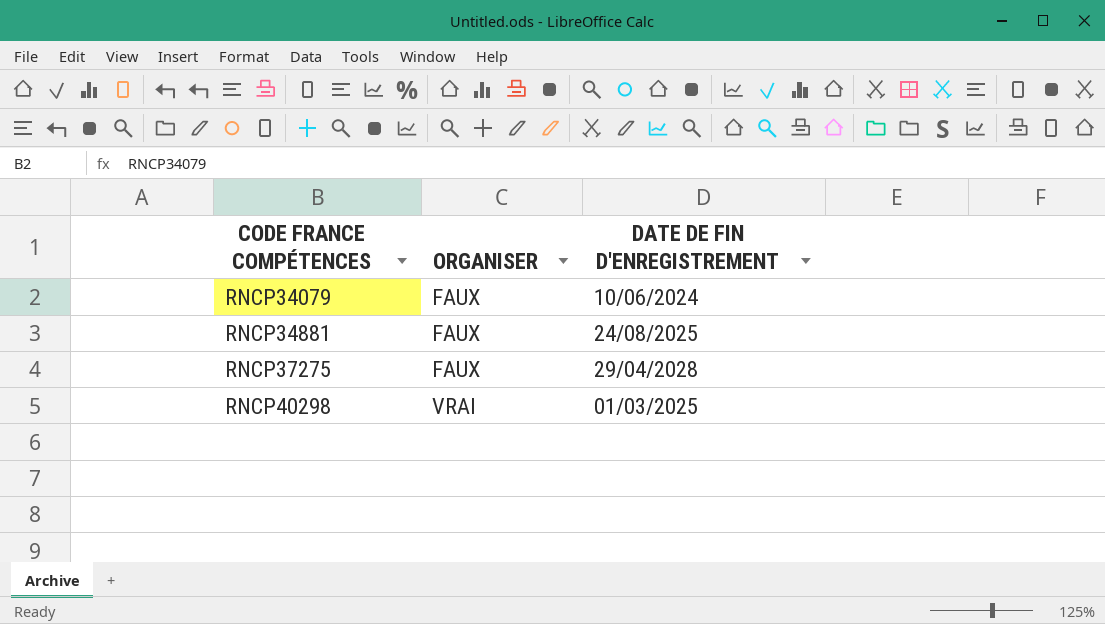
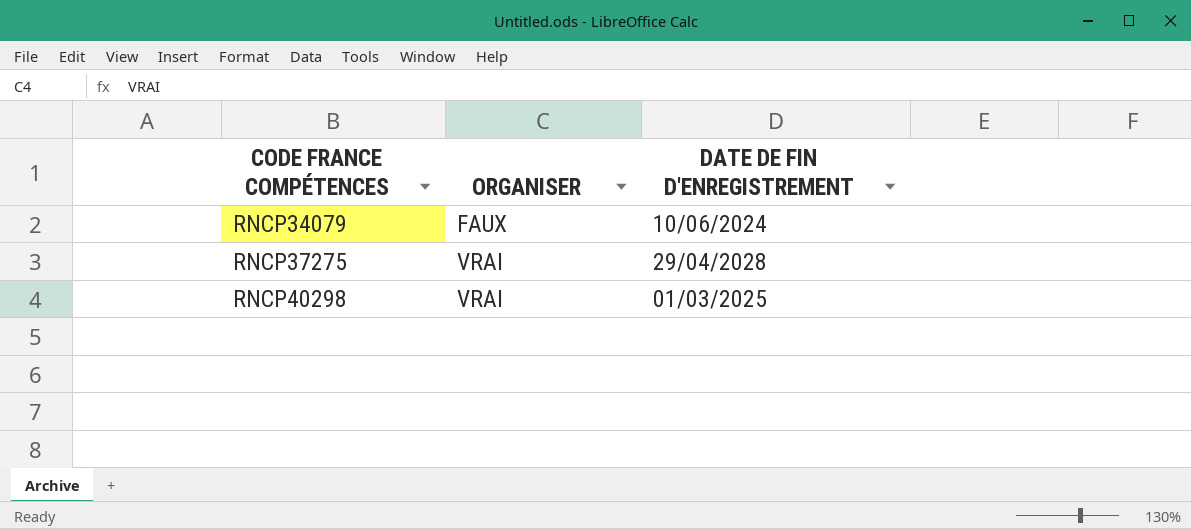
row RNCP34881: FAUX | 24/08/2025 -> none
RNCP37275 | ORGANISER: FAUX -> VRAI

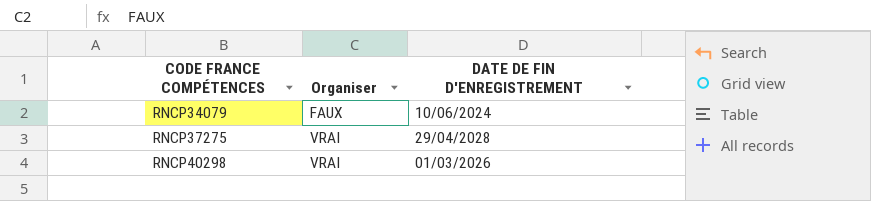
column name: ORGANISER -> Organiser
RNCP40298 | DATE DE FIN D'ENREGISTREMENT: 01/03/2025 -> 01/03/2026

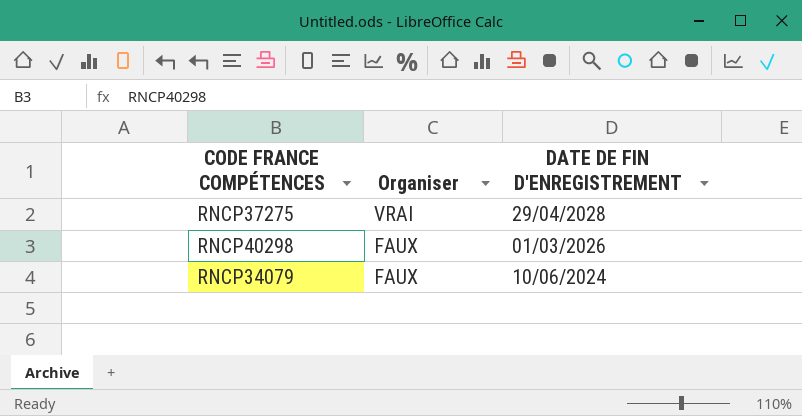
row order: CODE FRANCE COMPÉTENCES ascending -> Organiser descending
RNCP40298 | Organiser: VRAI -> FAUX

